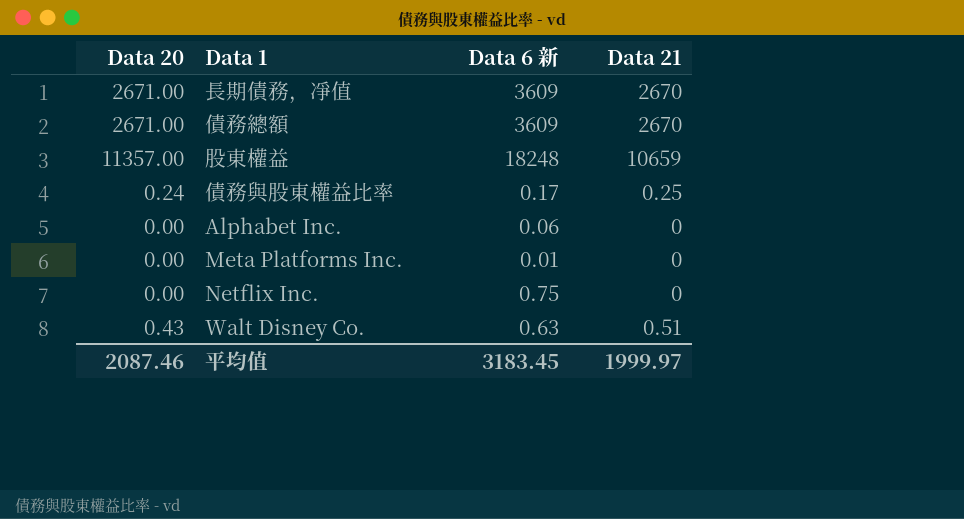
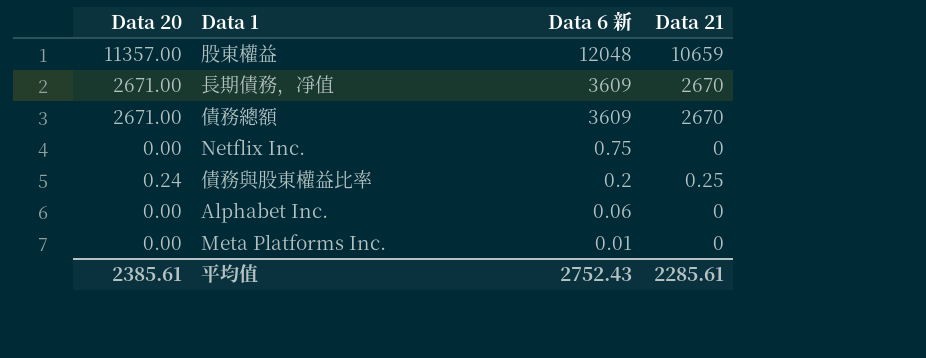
row order: none -> Data 6 新 descending
row Walt Disney Co.: 0.43 | 0.63 | 0.51 -> none
股東權益 | Data 6 新: 18248 -> 12048
債務與股東權益比率 | Data 6 新: 0.17 -> 0.2
平均值 | Data 20: 2087.46 -> 2385.61
平均值 | Data 6 新: 3183.45 -> 2752.43
平均值 | Data 21: 1999.97 -> 2285.61

